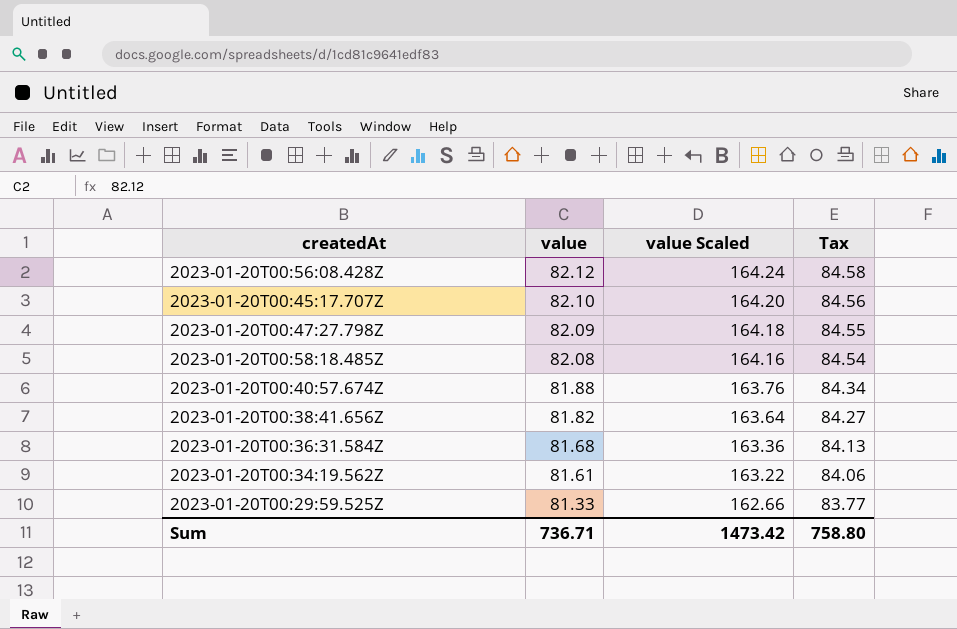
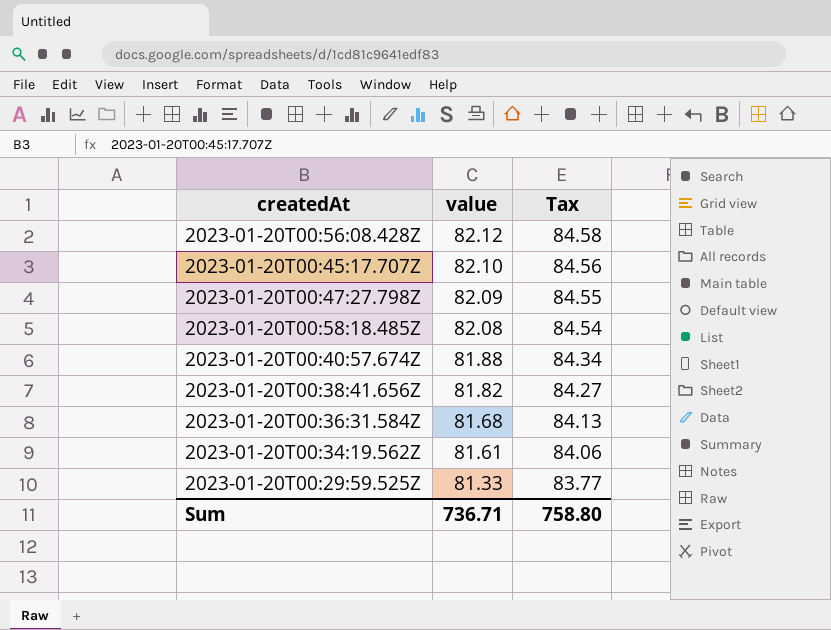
column value Scaled | formula: [value] * 2 -> none

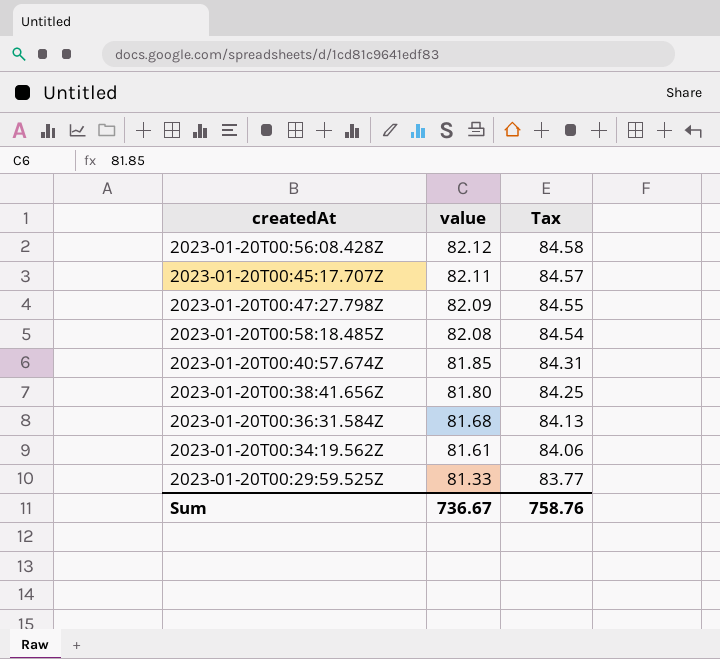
2023-01-20T00:45:17.707Z | value: 82.10 -> 82.11
2023-01-20T00:45:17.707Z | Tax: 84.56 -> 84.57
2023-01-20T00:40:57.674Z | value: 81.88 -> 81.85
2023-01-20T00:40:57.674Z | Tax: 84.34 -> 84.31
2023-01-20T00:38:41.656Z | value: 81.82 -> 81.80
2023-01-20T00:38:41.656Z | Tax: 84.27 -> 84.25
Sum | value: 736.71 -> 736.67
Sum | Tax: 758.80 -> 758.76

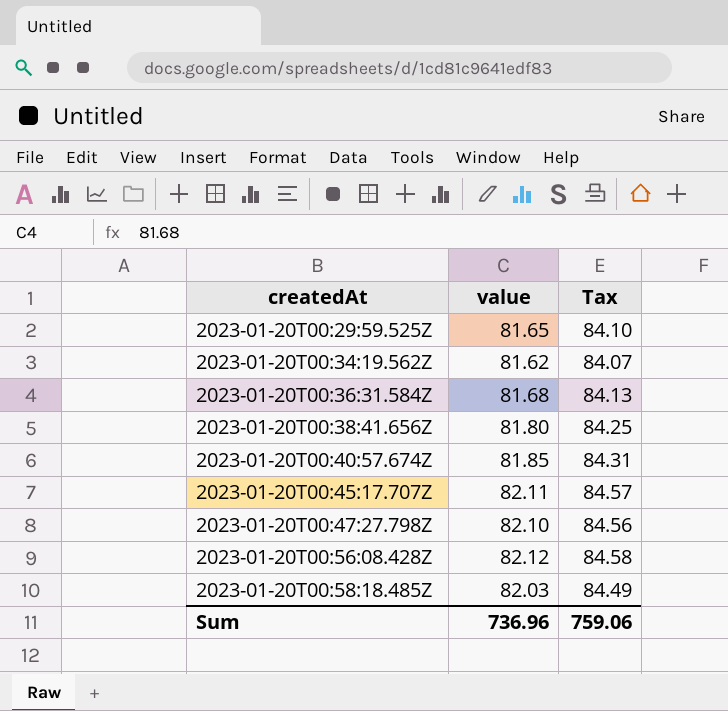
row order: value descending -> createdAt ascending
2023-01-20T00:29:59.525Z | value: 81.33 -> 81.65
2023-01-20T00:29:59.525Z | Tax: 83.77 -> 84.10
2023-01-20T00:34:19.562Z | value: 81.61 -> 81.62
2023-01-20T00:34:19.562Z | Tax: 84.06 -> 84.07
2023-01-20T00:47:27.798Z | value: 82.09 -> 82.10
2023-01-20T00:47:27.798Z | Tax: 84.55 -> 84.56
2023-01-20T00:58:18.485Z | value: 82.08 -> 82.03
2023-01-20T00:58:18.485Z | Tax: 84.54 -> 84.49
Sum | value: 736.67 -> 736.96
Sum | Tax: 758.76 -> 759.06

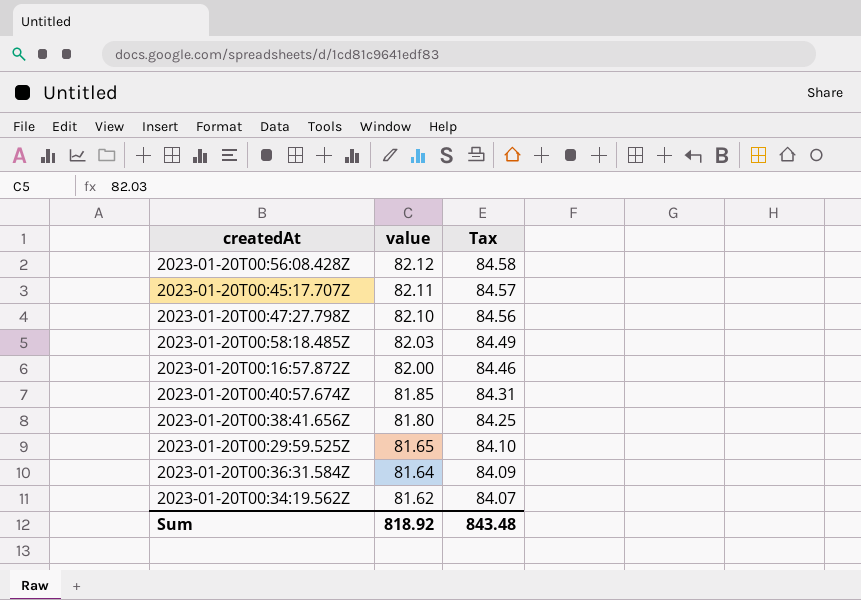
row order: createdAt ascending -> value descending
row 2023-01-20T00:16:57.872Z: none -> 82.00 | 84.46
2023-01-20T00:36:31.584Z | value: 81.68 -> 81.64
2023-01-20T00:36:31.584Z | Tax: 84.13 -> 84.09
Sum | value: 736.96 -> 818.92
Sum | Tax: 759.06 -> 843.48

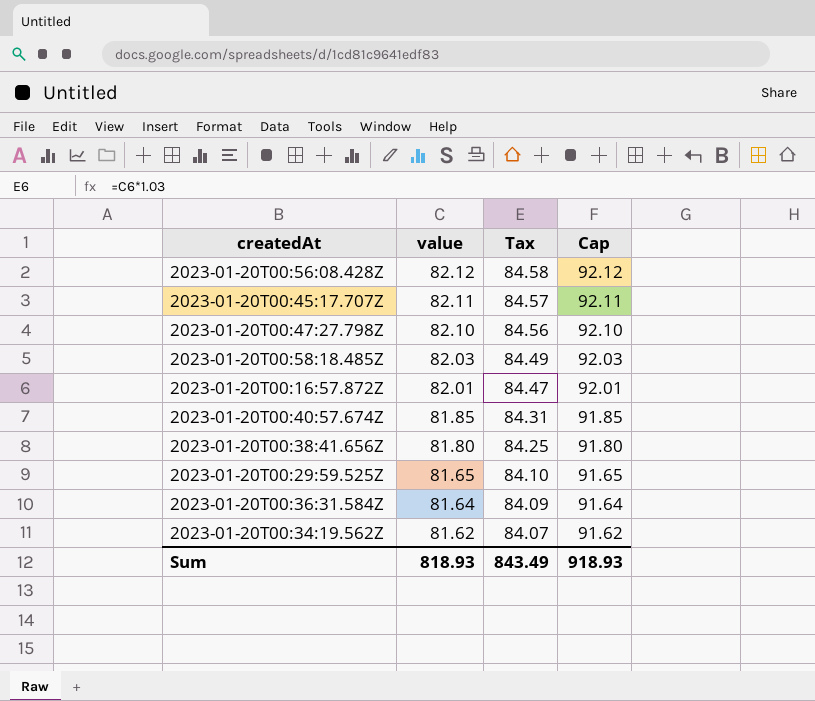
column Cap | formula: none -> [value] + 10
2023-01-20T00:16:57.872Z | value: 82.00 -> 82.01
2023-01-20T00:16:57.872Z | Tax: 84.46 -> 84.47
Sum | value: 818.92 -> 818.93
Sum | Tax: 843.48 -> 843.49

